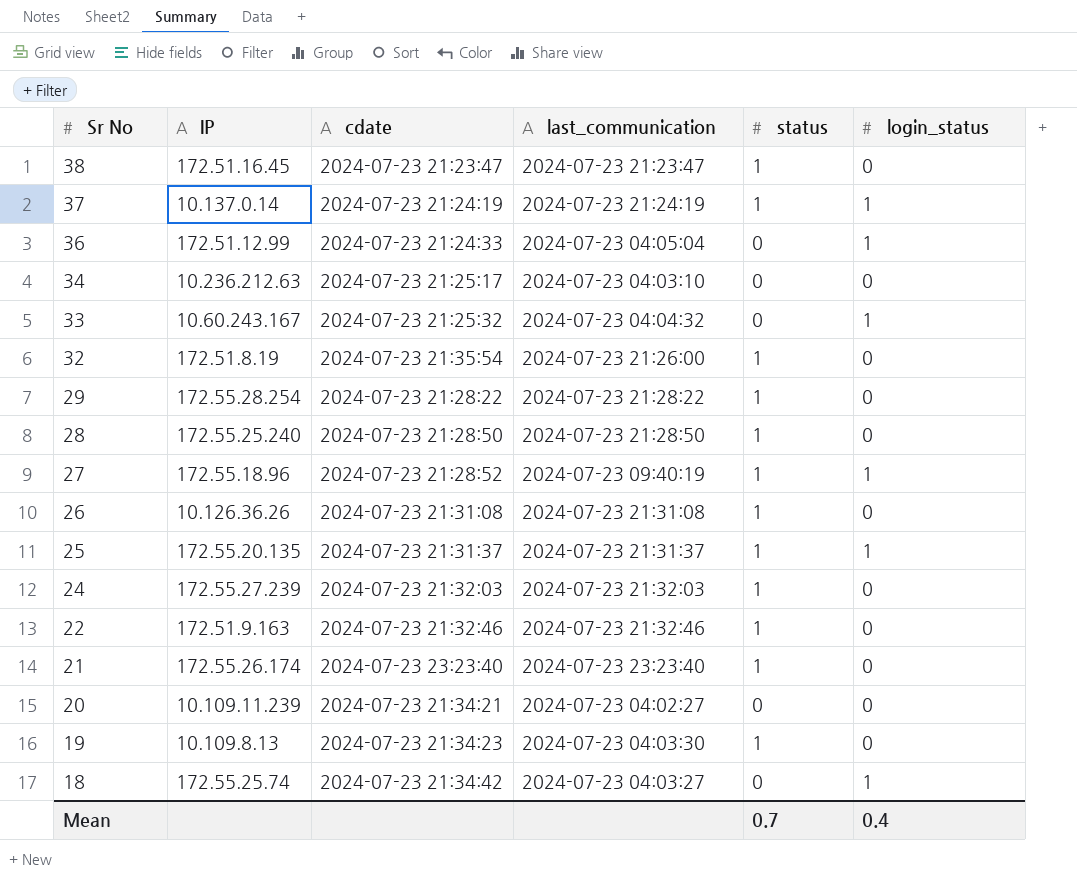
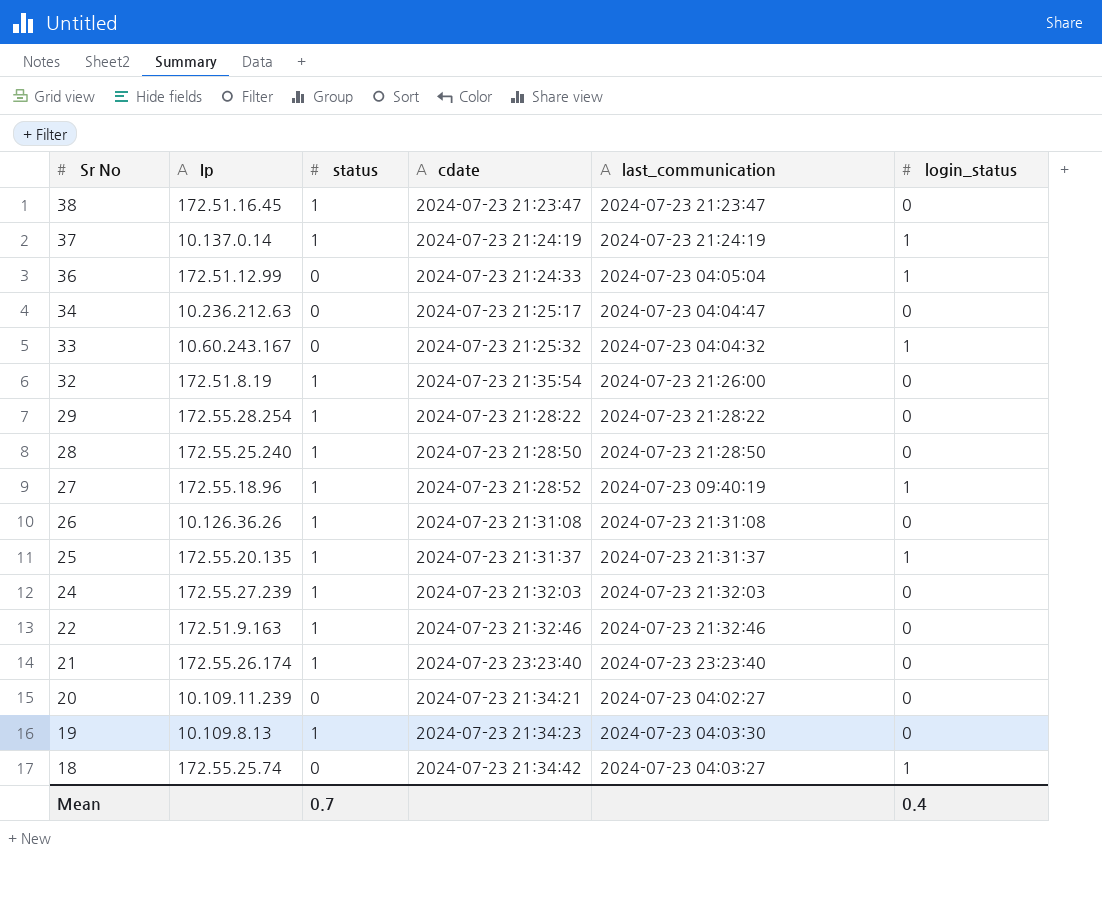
column name: IP -> Ip
column status | position: 5 -> 3
34 | last_communication: 2024-07-23 04:03:10 -> 2024-07-23 04:04:47

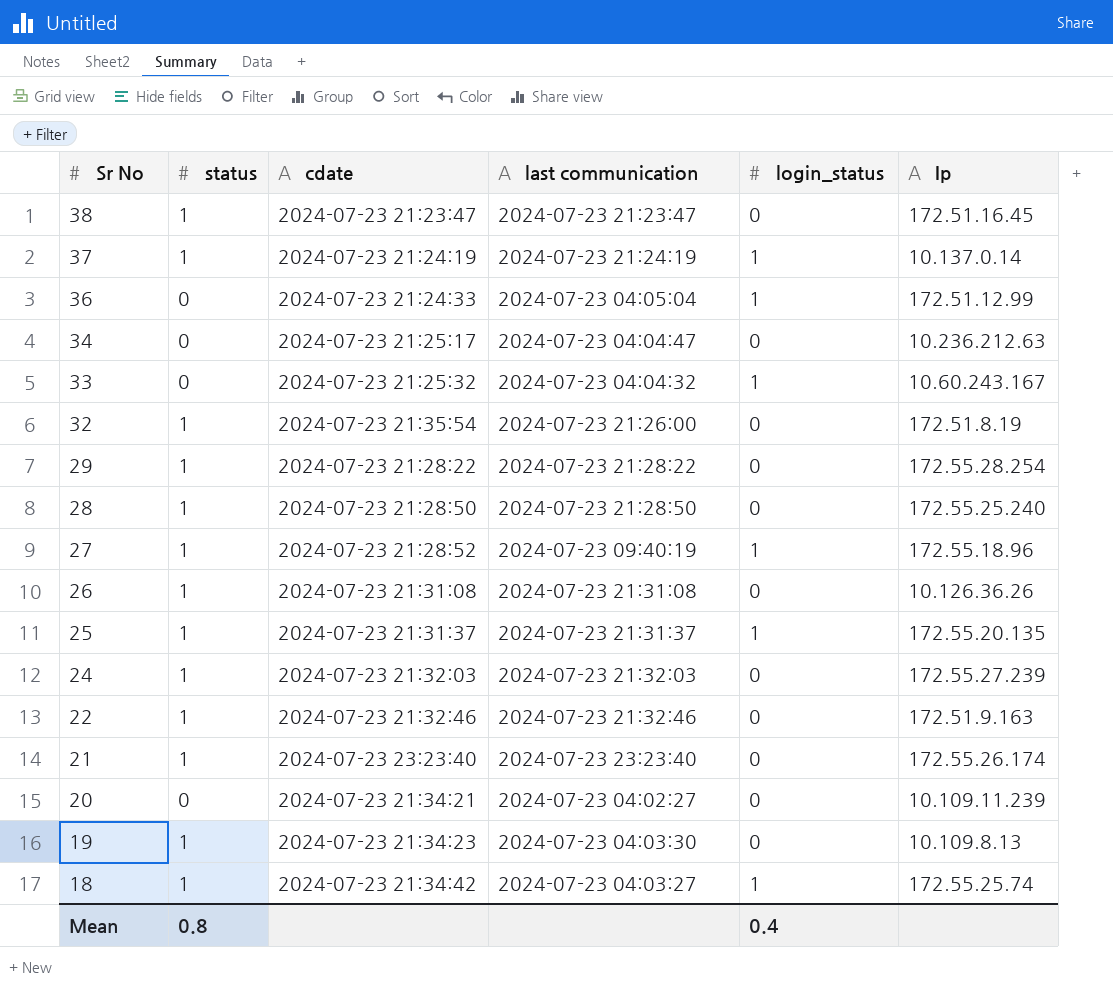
column name: last_communication -> last communication
column Ip | position: 2 -> 6
18 | status: 0 -> 1
Mean | status: 0.7 -> 0.8

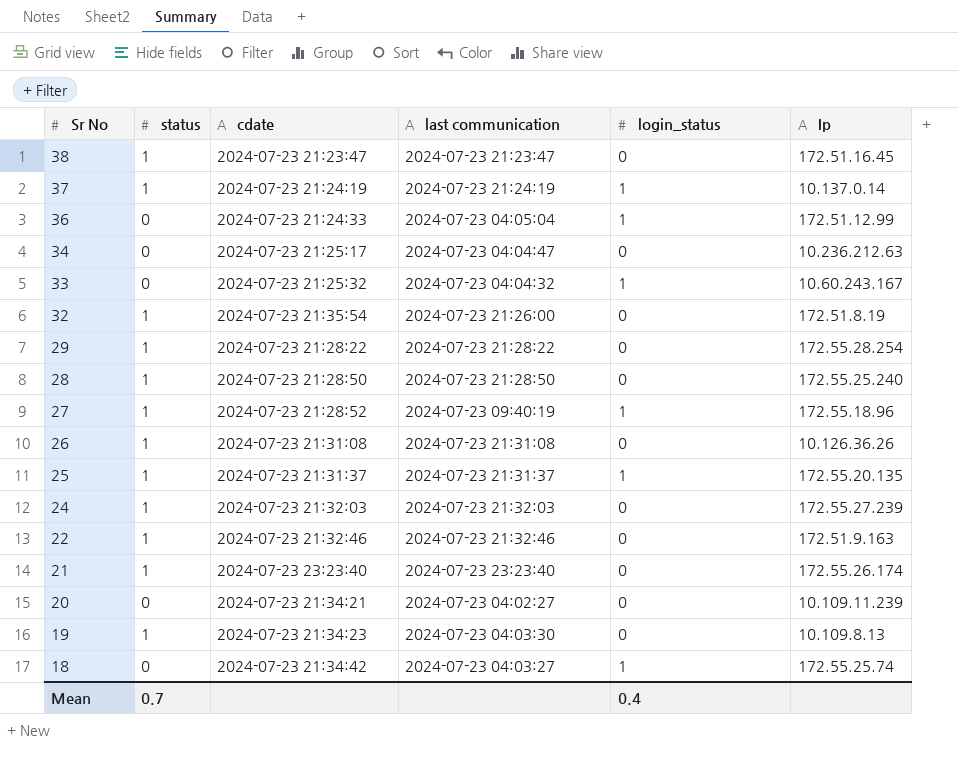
18 | status: 1 -> 0
Mean | status: 0.8 -> 0.7

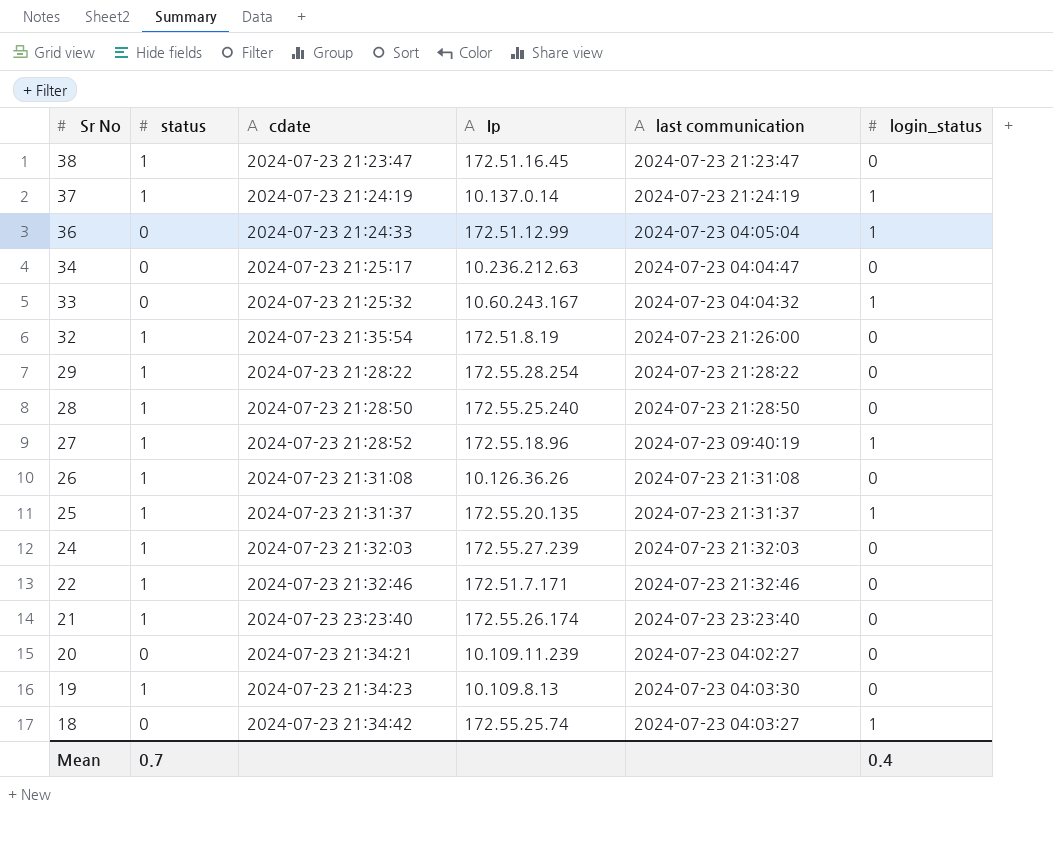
column Ip | position: 6 -> 4
22 | Ip: 172.51.9.163 -> 172.51.7.171

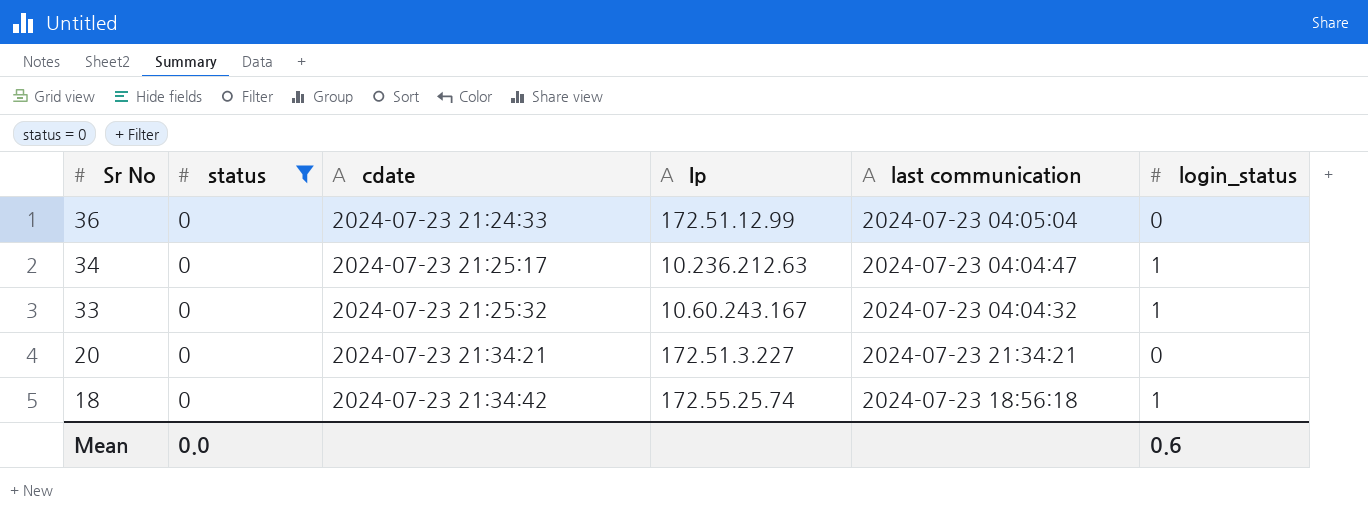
filter: none -> status = 0
36 | login_status: 1 -> 0
34 | login_status: 0 -> 1
20 | Ip: 10.109.11.239 -> 172.51.3.227
20 | last communication: 2024-07-23 04:02:27 -> 2024-07-23 21:34:21
18 | last communication: 2024-07-23 04:03:27 -> 2024-07-23 18:56:18
Mean | status: 0.7 -> 0.0
Mean | login_status: 0.4 -> 0.6

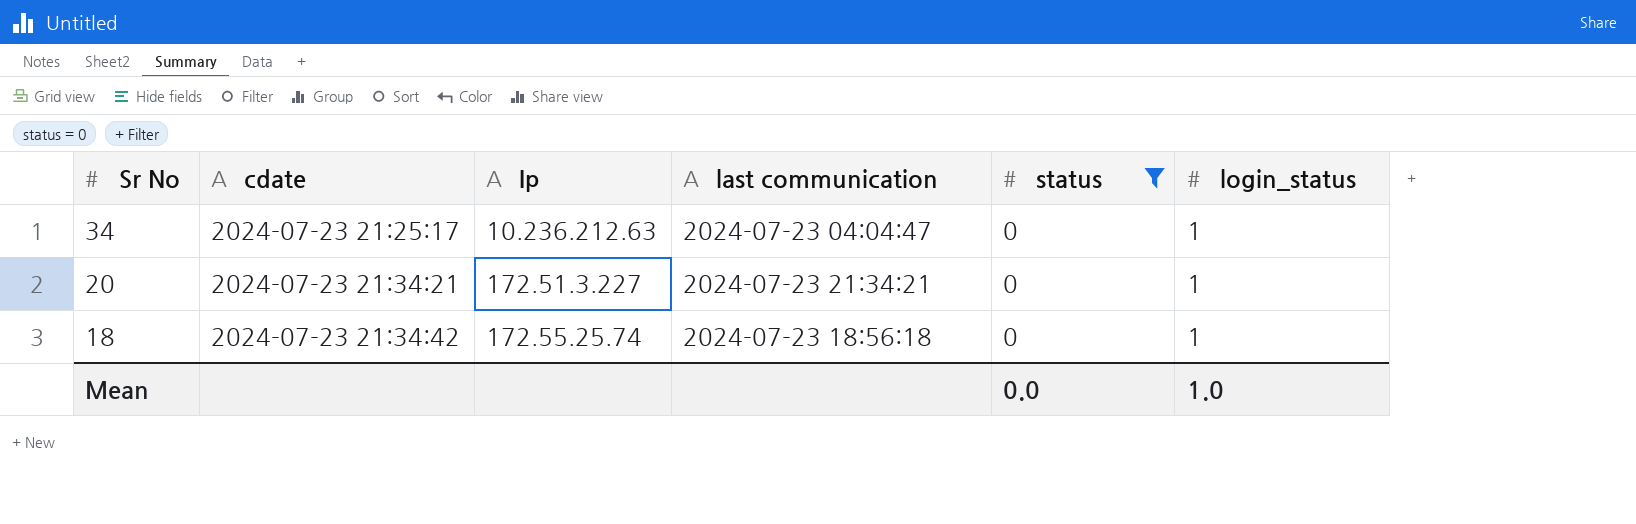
column status | position: 2 -> 5
row 36: 0 | 2024-07-23 21:24:33 | 172.51.12.99 | 2024-07-23 04:05:04 | 0 -> none
row 33: 0 | 2024-07-23 21:25:32 | 10.60.243.167 | 2024-07-23 04:04:32 | 1 -> none
20 | login_status: 0 -> 1
Mean | login_status: 0.6 -> 1.0

